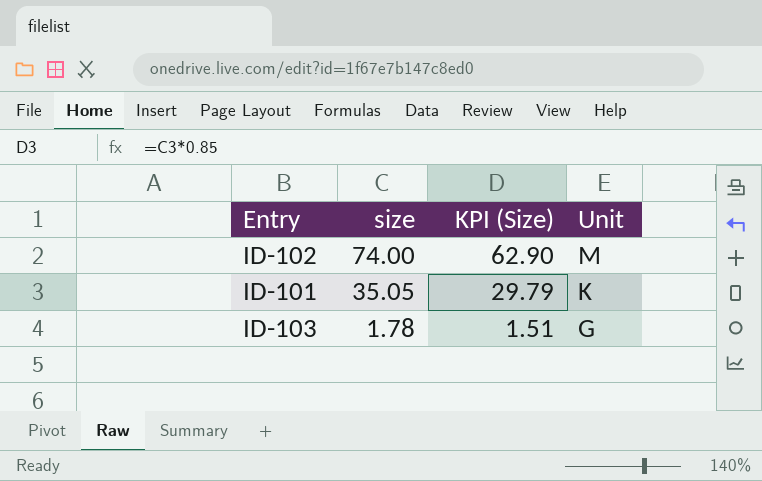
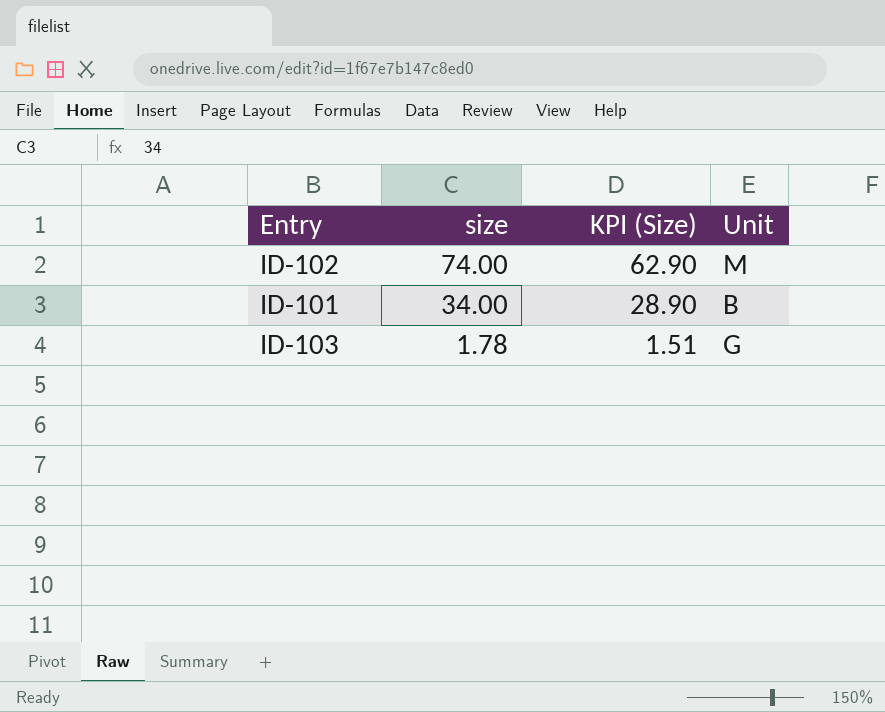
ID-101 | size: 35.05 -> 34.00
ID-101 | KPI (Size): 29.79 -> 28.90
ID-101 | Unit: K -> B

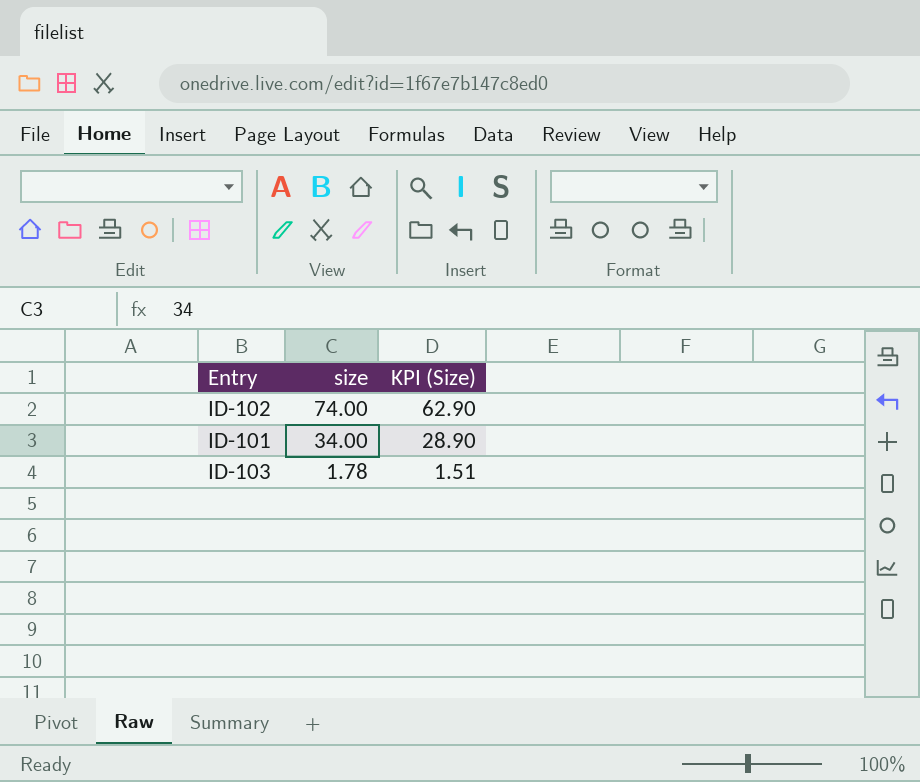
column Unit | position: 4 -> none

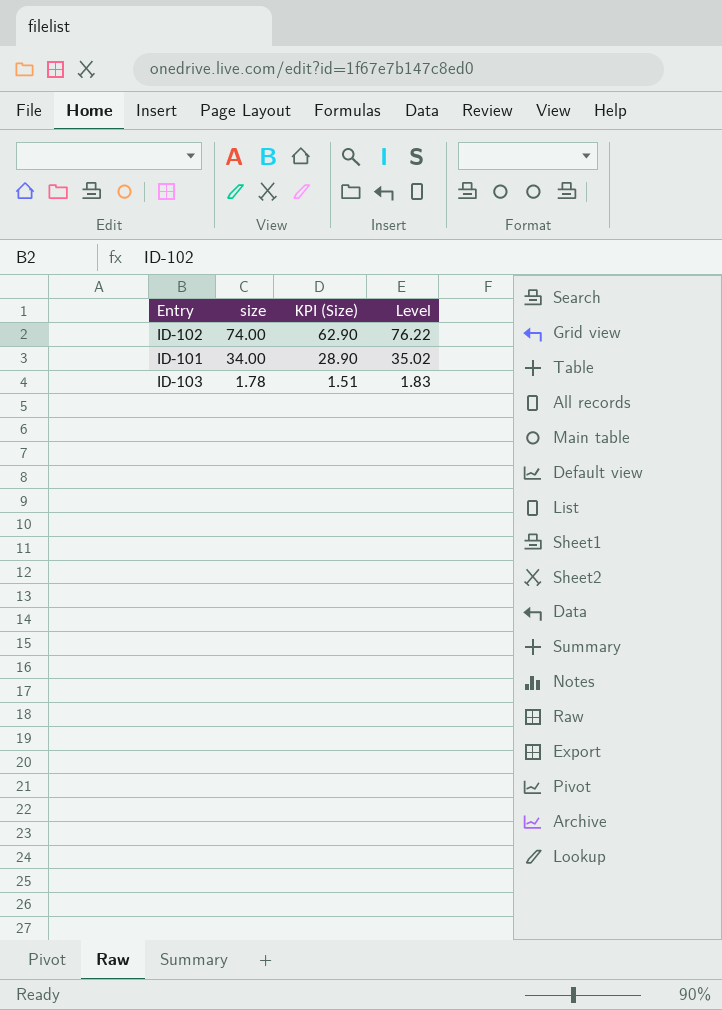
column Level | formula: none -> [size] * 1.03

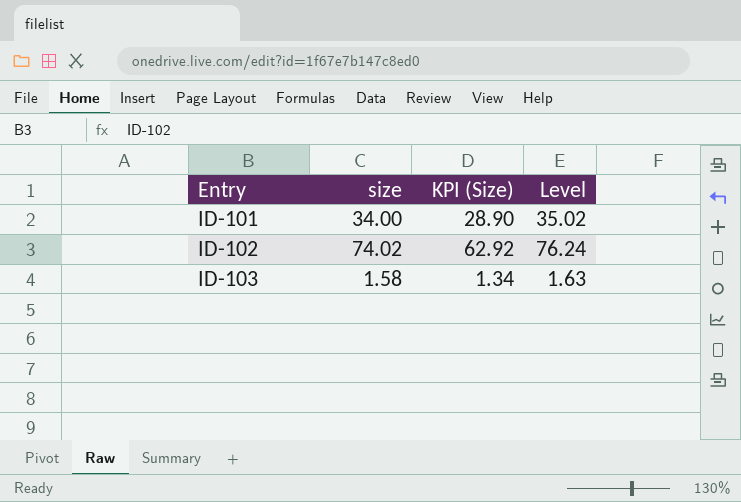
row order: size descending -> Entry ascending
ID-102 | size: 74.00 -> 74.02
ID-102 | KPI (Size): 62.90 -> 62.92
ID-102 | Level: 76.22 -> 76.24
ID-103 | size: 1.78 -> 1.58
ID-103 | KPI (Size): 1.51 -> 1.34
ID-103 | Level: 1.83 -> 1.63

